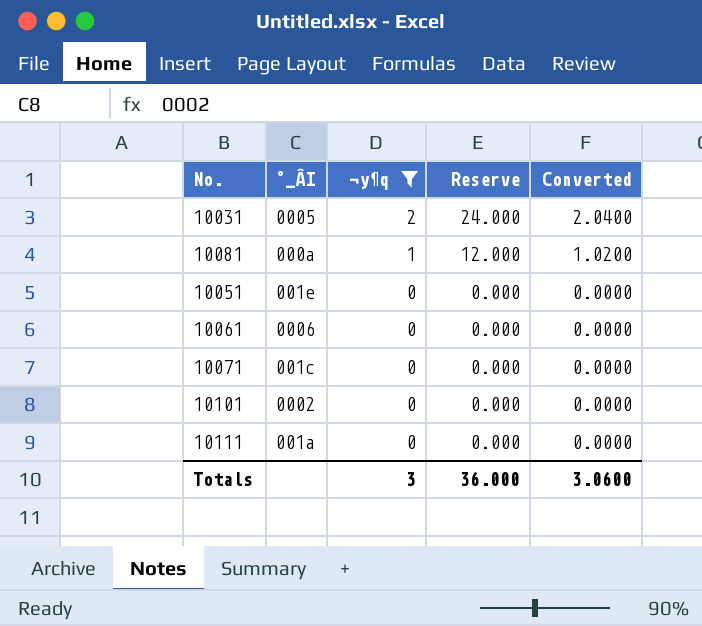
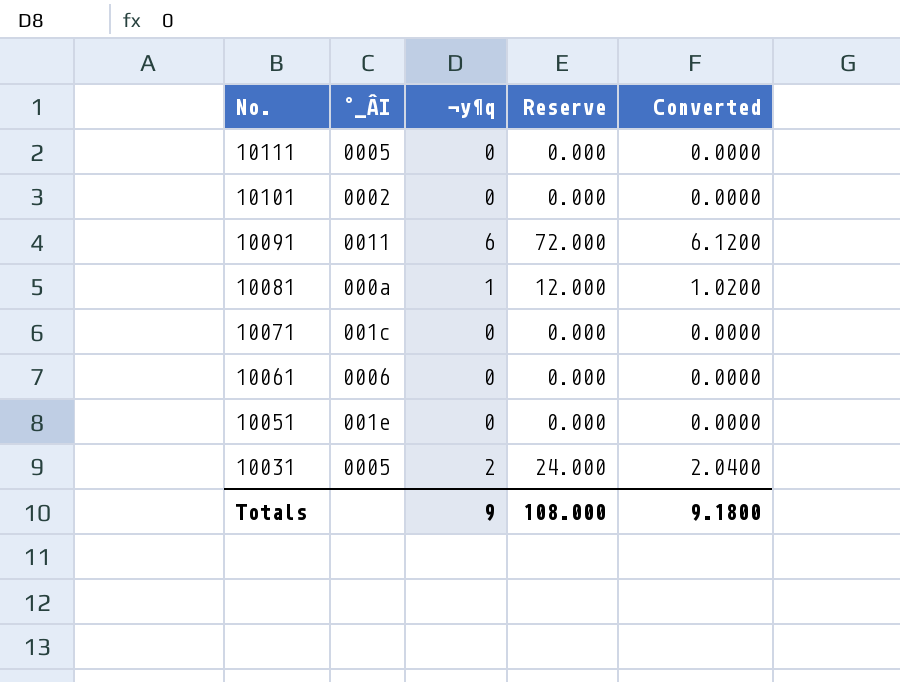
filter: ¬y¶q != 6 -> none
row order: ¬y¶q descending -> No. descending
10111 | °_ÂI: 001a -> 0005
Totals | ¬y¶q: 3 -> 9
Totals | Reserve: 36.000 -> 108.000
Totals | Converted: 3.0600 -> 9.1800

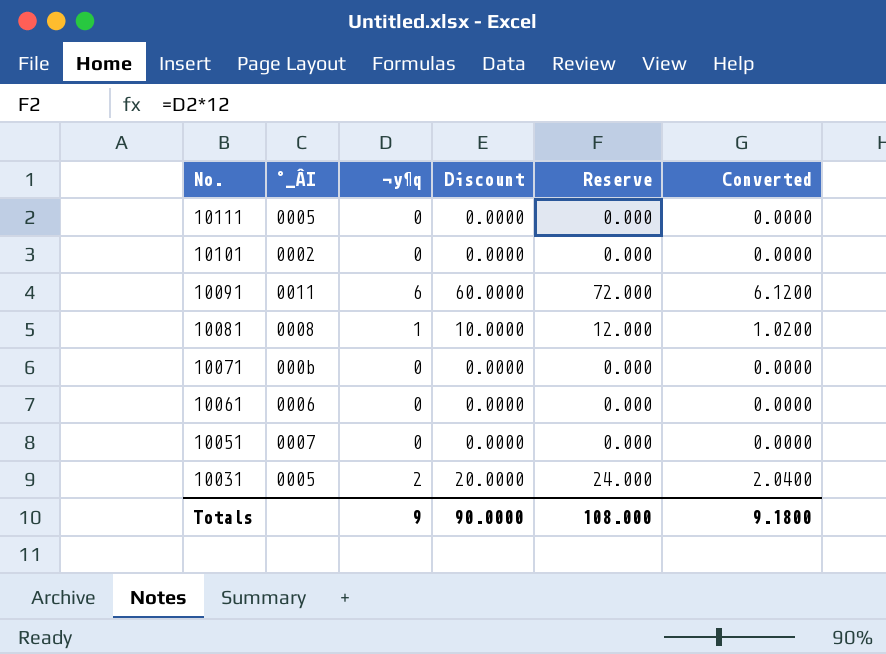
column Discount | formula: none -> [¬y¶q] * 10
10081 | °_ÂI: 000a -> 0008
10071 | °_ÂI: 001c -> 000b
10051 | °_ÂI: 001e -> 0007

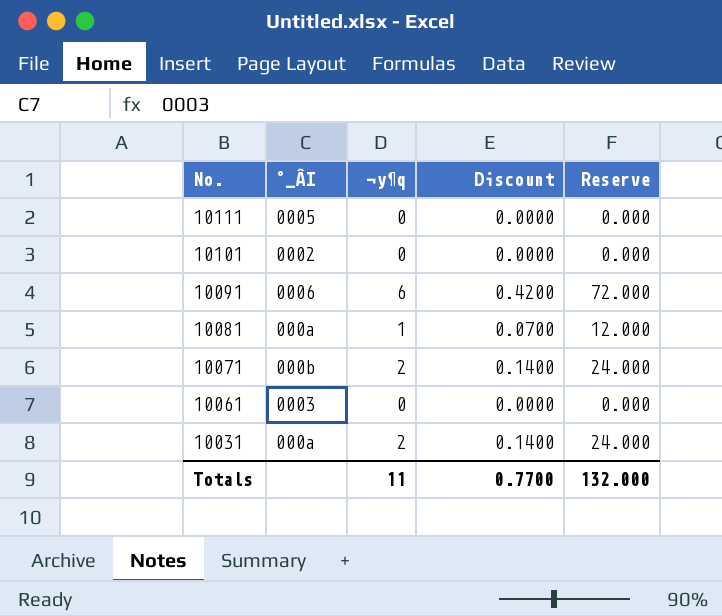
column Converted | formula: [¬y¶q] * 1.02 -> none
column Discount | formula: [¬y¶q] * 10 -> [¬y¶q] * 0.07
row 10051: 0007 | 0 | 0.0000 | 0.000 | 0.0000 -> none
10091 | °_ÂI: 0011 -> 0006
10081 | °_ÂI: 0008 -> 000a
10071 | ¬y¶q: 0 -> 2
10071 | Reserve: 0.000 -> 24.000
10061 | °_ÂI: 0006 -> 0003
10031 | °_ÂI: 0005 -> 000a
Totals | ¬y¶q: 9 -> 11
Totals | Discount: 90.0000 -> 0.7700
Totals | Reserve: 108.000 -> 132.000

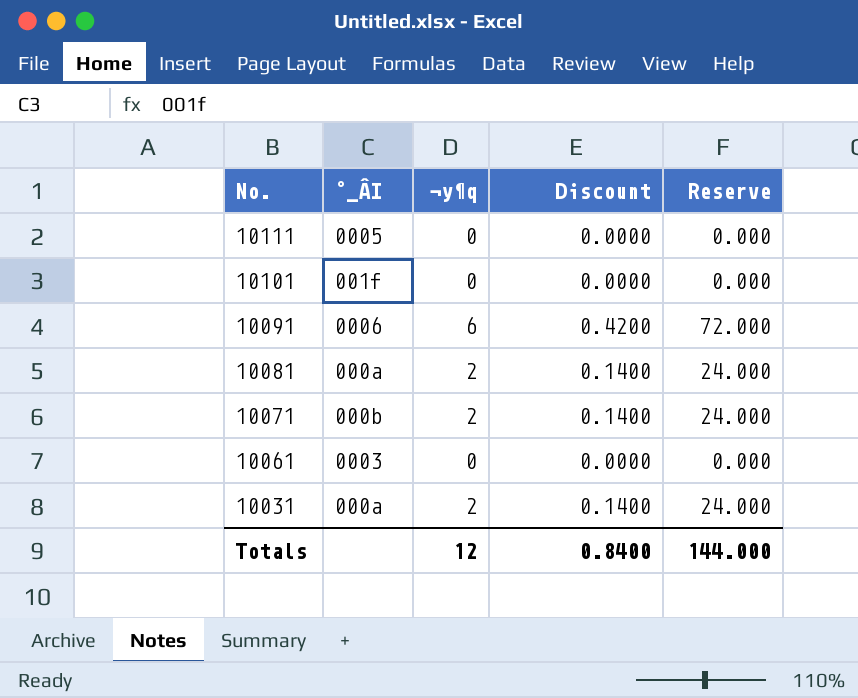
10101 | °_ÂI: 0002 -> 001f
10081 | ¬y¶q: 1 -> 2
10081 | Discount: 0.0700 -> 0.1400
10081 | Reserve: 12.000 -> 24.000
Totals | ¬y¶q: 11 -> 12
Totals | Discount: 0.7700 -> 0.8400
Totals | Reserve: 132.000 -> 144.000

